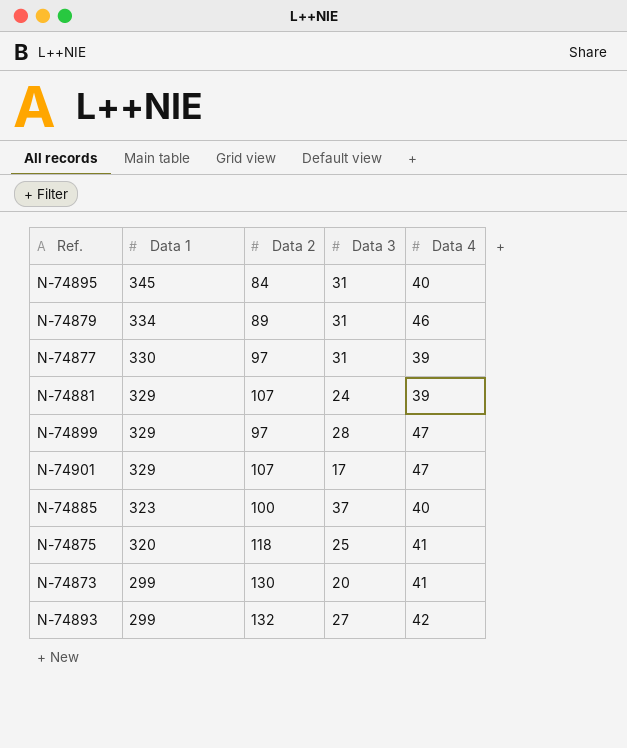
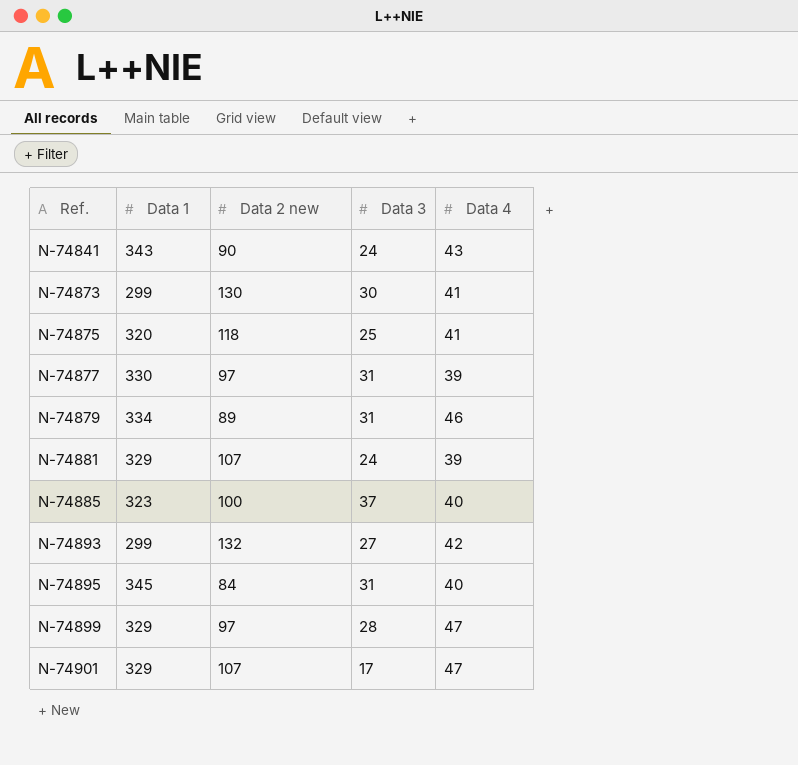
row order: Data 1 descending -> Ref. ascending
column name: Data 2 -> Data 2 new
row N-74841: none -> 343 | 90 | 24 | 43
N-74873 | Data 3: 20 -> 30

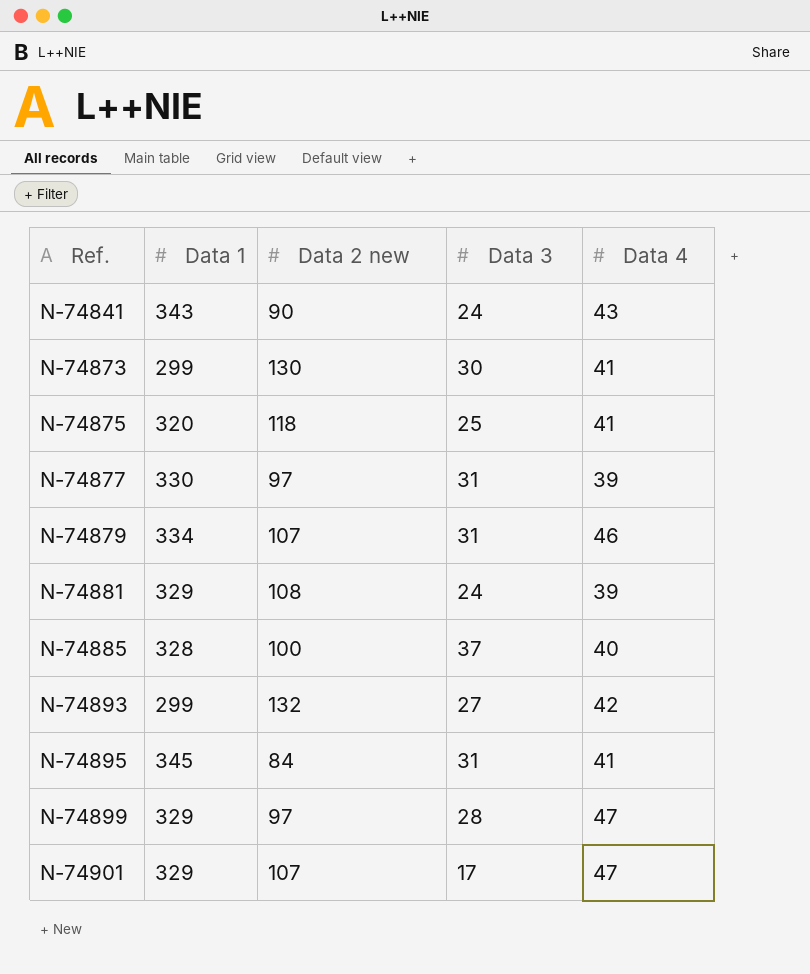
N-74879 | Data 2 new: 89 -> 107
N-74881 | Data 2 new: 107 -> 108
N-74885 | Data 1: 323 -> 328
N-74895 | Data 4: 40 -> 41

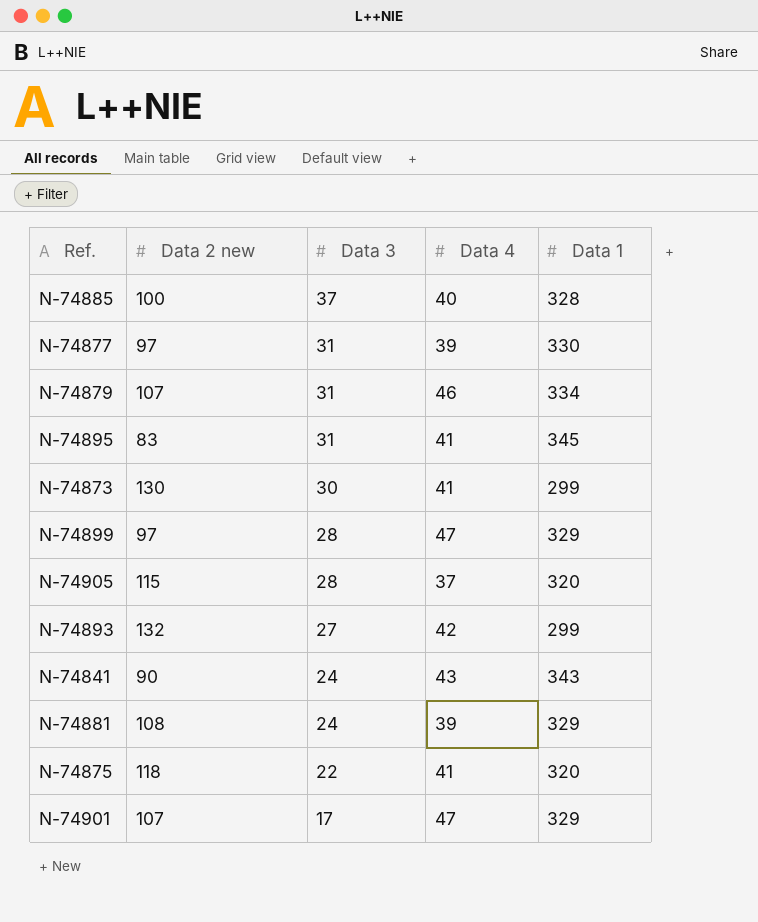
row order: Ref. ascending -> Data 3 descending
column Data 1 | position: 2 -> 5
N-74895 | Data 2 new: 84 -> 83
row N-74905: none -> 115 | 28 | 37 | 320
N-74875 | Data 3: 25 -> 22

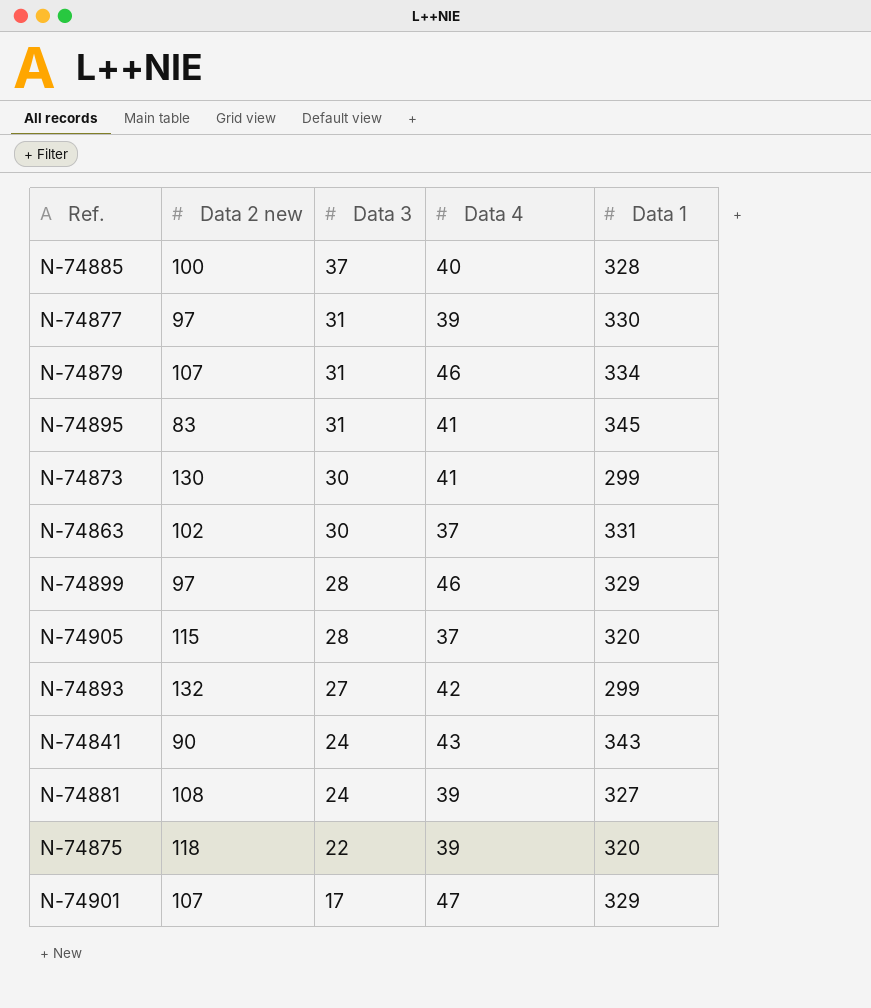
row N-74863: none -> 102 | 30 | 37 | 331
N-74899 | Data 4: 47 -> 46
N-74881 | Data 1: 329 -> 327
N-74875 | Data 4: 41 -> 39

